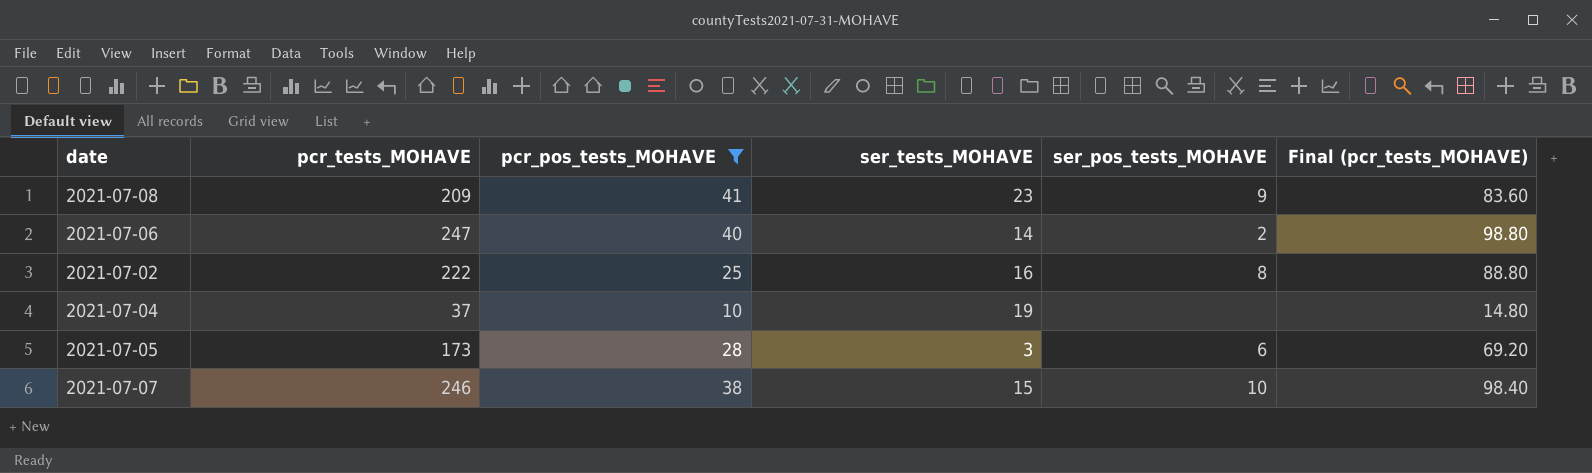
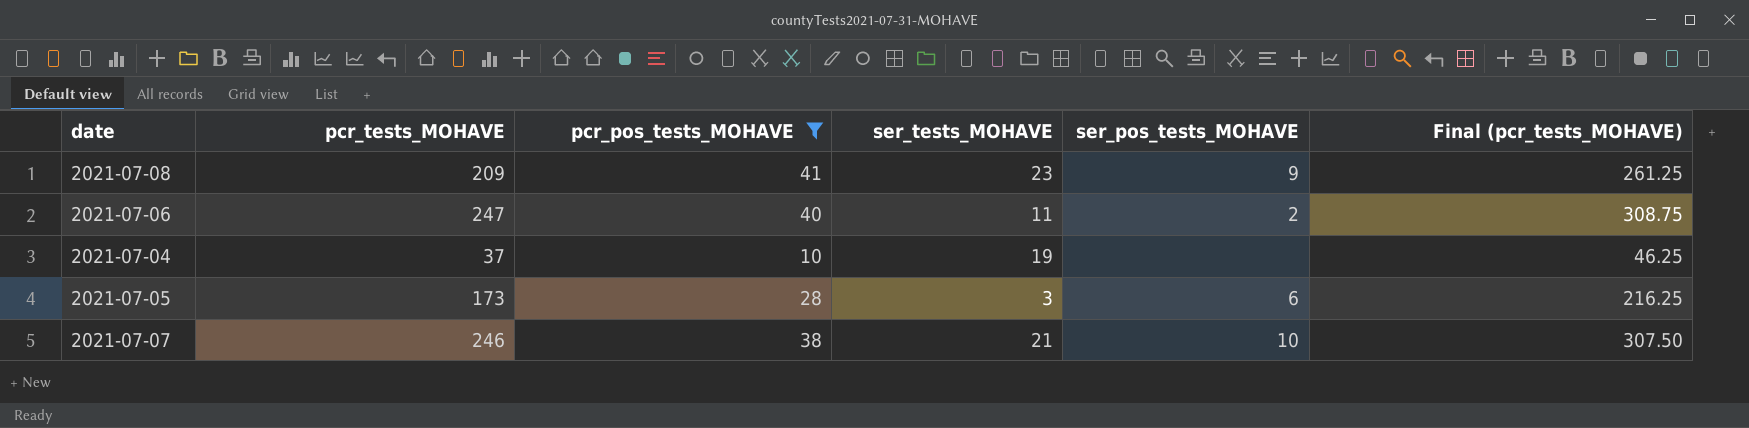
column Final (pcr_tests_MOHAVE) | formula: [pcr_tests_MOHAVE] * 0.4 -> [pcr_tests_MOHAVE] * 1.25
row 2021-07-02: 222 | 25 | 16 | 8 | 88.80 -> none
2021-07-06 | ser_tests_MOHAVE: 14 -> 11
2021-07-07 | ser_tests_MOHAVE: 15 -> 21

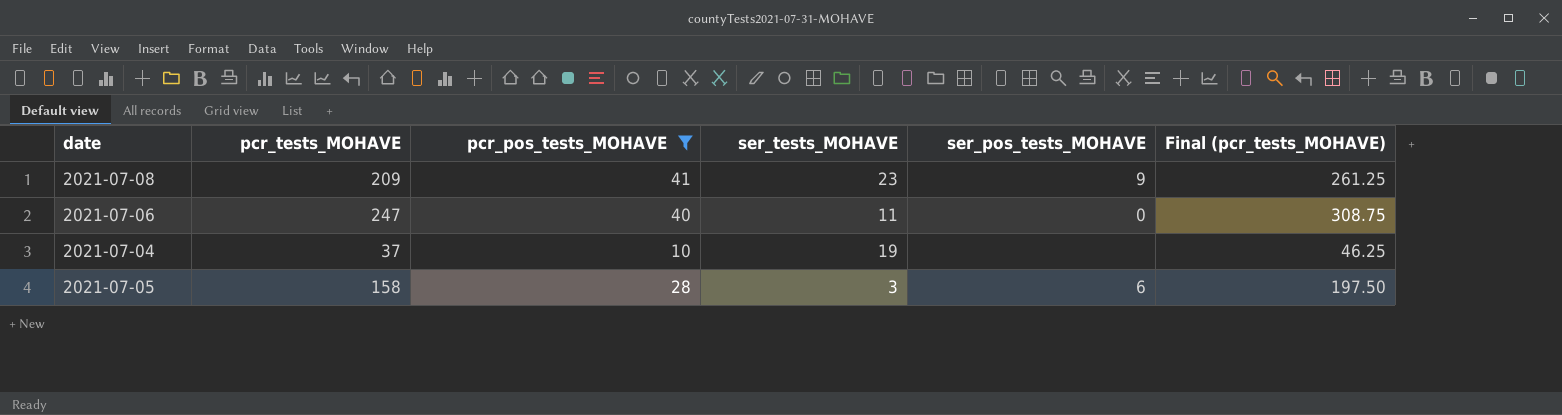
row 2021-07-07: 246 | 38 | 21 | 10 | 307.50 -> none
2021-07-06 | ser_pos_tests_MOHAVE: 2 -> 0
2021-07-05 | pcr_tests_MOHAVE: 173 -> 158
2021-07-05 | Final (pcr_tests_MOHAVE): 216.25 -> 197.50

